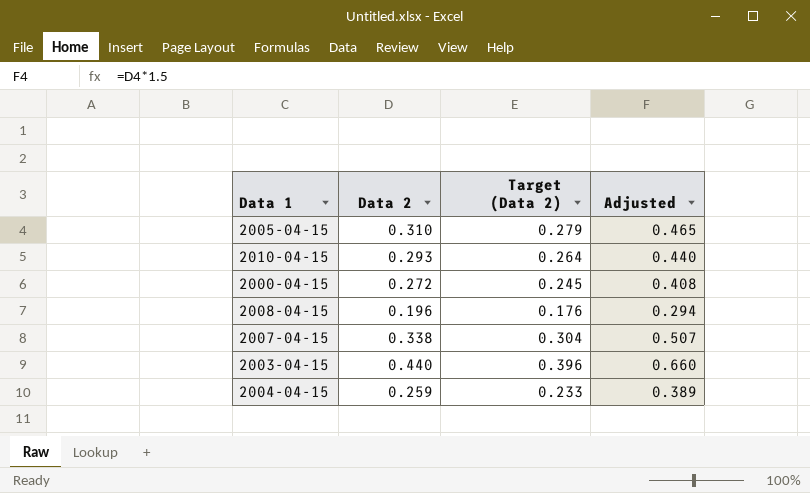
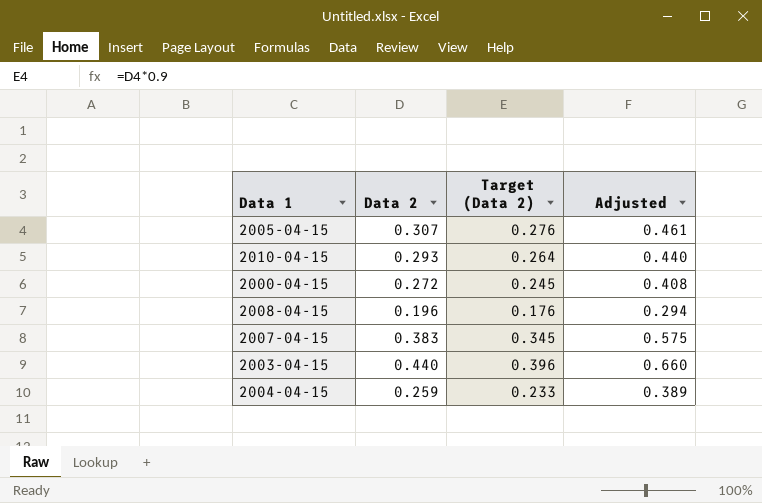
2005-04-15 | Data 2: 0.310 -> 0.307
2005-04-15 | Target (Data 2): 0.279 -> 0.276
2005-04-15 | Adjusted: 0.465 -> 0.461
2007-04-15 | Data 2: 0.338 -> 0.383
2007-04-15 | Target (Data 2): 0.304 -> 0.345
2007-04-15 | Adjusted: 0.507 -> 0.575

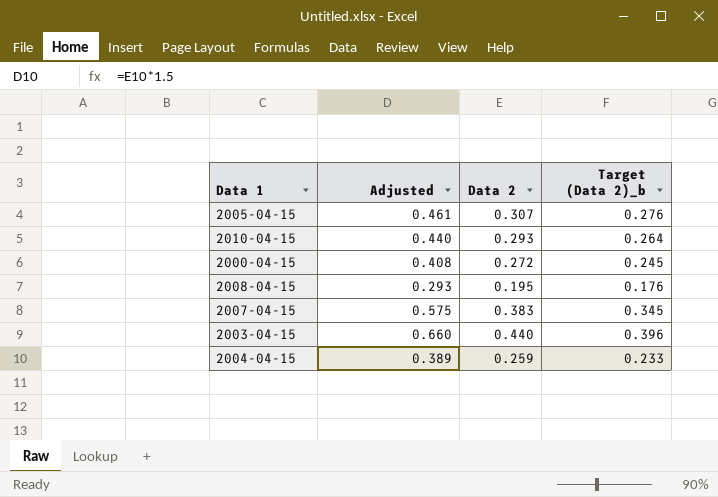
column Adjusted | position: 4 -> 2
column name: Target (Data 2) -> Target (Data 2)_b
2008-04-15 | Adjusted: 0.294 -> 0.293
2008-04-15 | Data 2: 0.196 -> 0.195

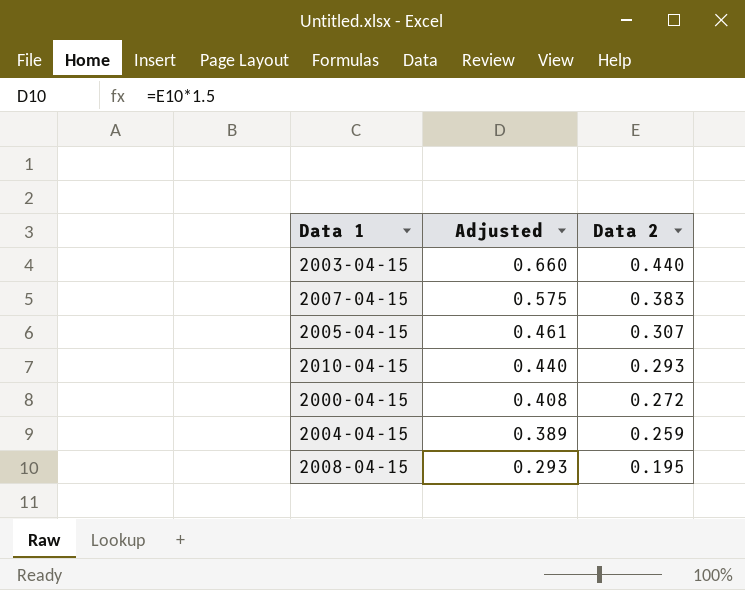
row order: none -> Adjusted descending
column Target (Data 2)_b | formula: [Data 2] * 0.9 -> none

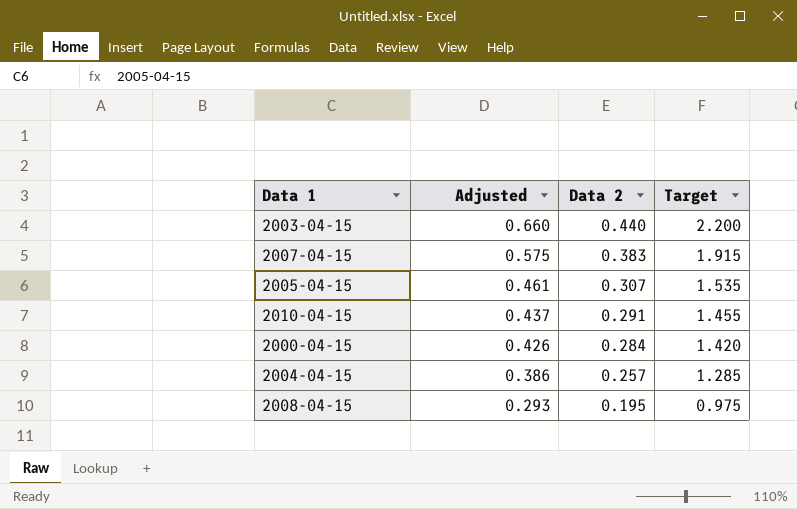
column Target | formula: none -> [Data 2] * 5
2010-04-15 | Adjusted: 0.440 -> 0.437
2010-04-15 | Data 2: 0.293 -> 0.291
2000-04-15 | Adjusted: 0.408 -> 0.426
2000-04-15 | Data 2: 0.272 -> 0.284
2004-04-15 | Adjusted: 0.389 -> 0.386
2004-04-15 | Data 2: 0.259 -> 0.257

